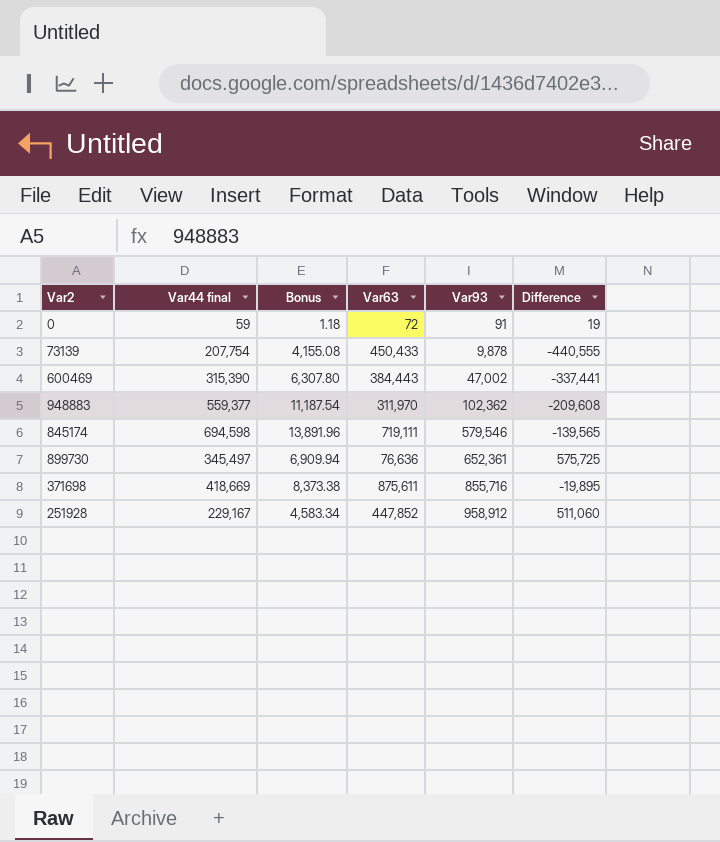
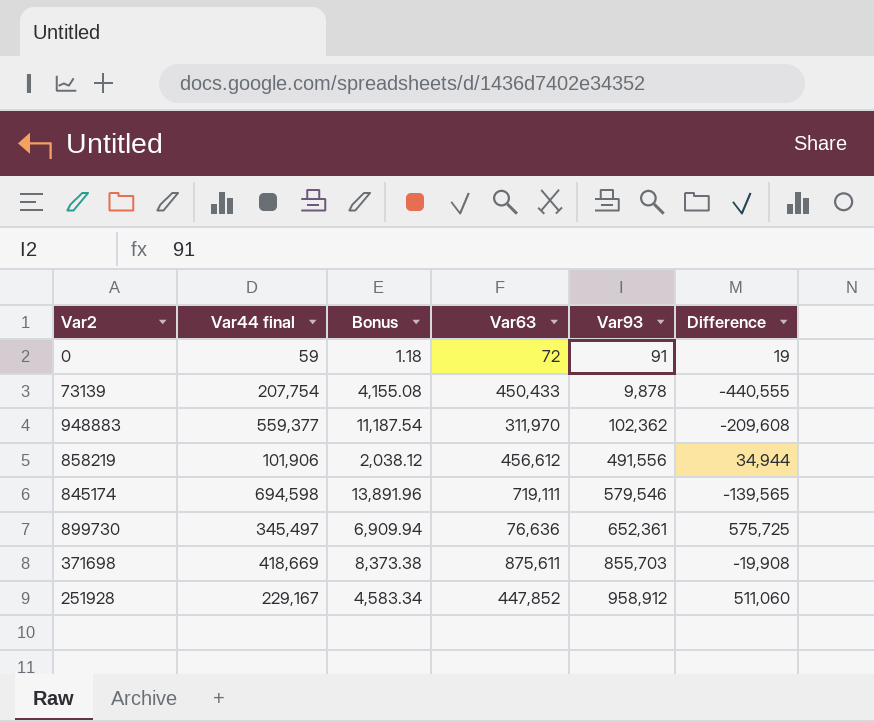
row 600469: 315,390 | 6,307.80 | 384,443 | 47,002 | -337,441 -> none
row 858219: none -> 101,906 | 2,038.12 | 456,612 | 491,556 | 34,944
371698 | Var93: 855,716 -> 855,703
371698 | Difference: -19,895 -> -19,908

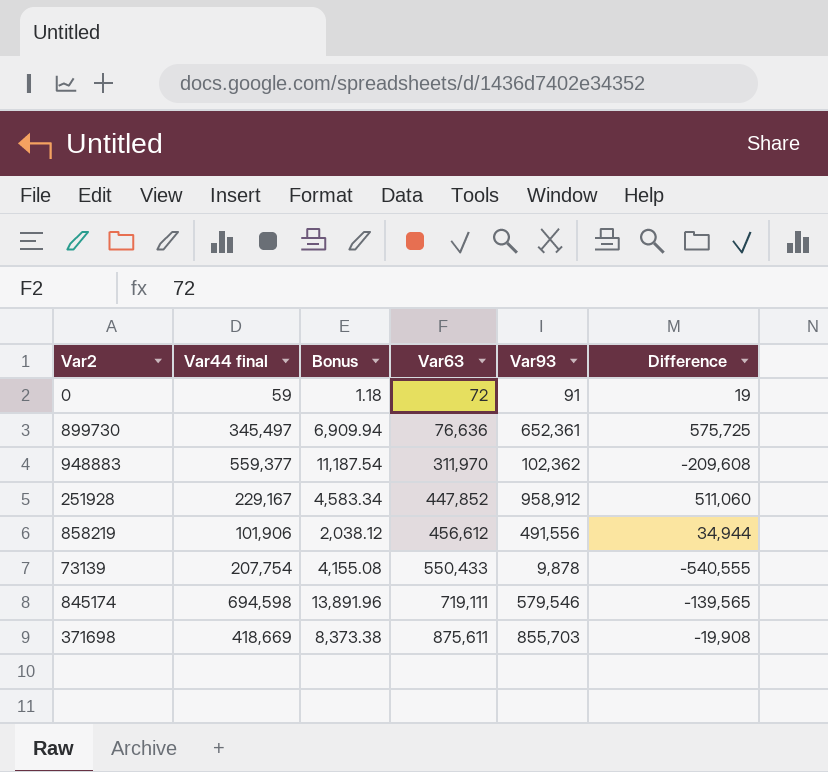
row order: Var93 ascending -> Var63 ascending
73139 | Var63: 450,433 -> 550,433
73139 | Difference: -440,555 -> -540,555

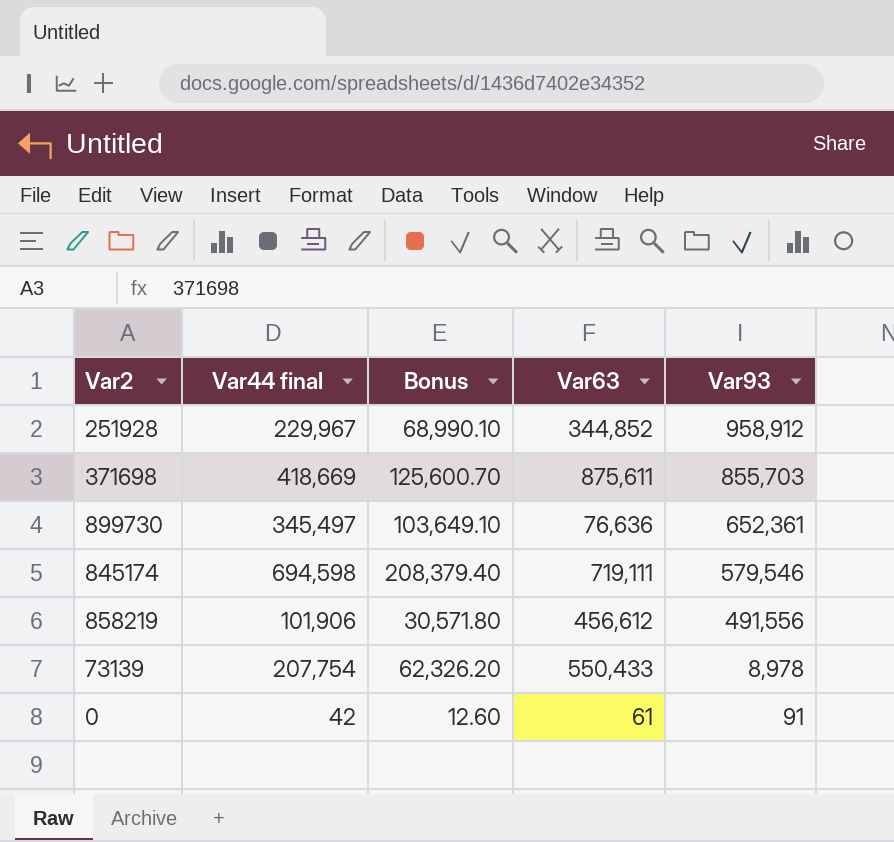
row order: Var63 ascending -> Var93 descending
column Difference | formula: [Var93] - [Var63] -> none
column Bonus | formula: [Var44 final] * 0.02 -> [Var44 final] * 0.3
row 948883: 559,377 | 11,187.54 | 311,970 | 102,362 | -209,608 -> none
251928 | Var44 final: 229,167 -> 229,967
251928 | Var63: 447,852 -> 344,852
73139 | Var93: 9,878 -> 8,978
0 | Var44 final: 59 -> 42
0 | Var63: 72 -> 61

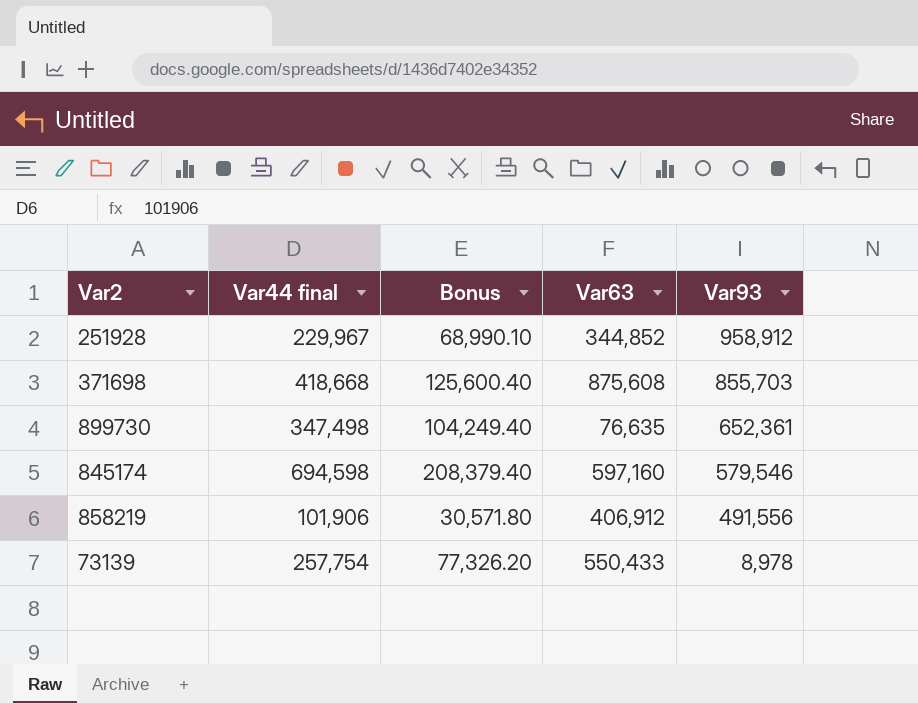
row 0: 42 | 12.60 | 61 | 91 -> none
371698 | Var44 final: 418,669 -> 418,668
371698 | Bonus: 125,600.70 -> 125,600.40
371698 | Var63: 875,611 -> 875,608
899730 | Var44 final: 345,497 -> 347,498
899730 | Bonus: 103,649.10 -> 104,249.40
899730 | Var63: 76,636 -> 76,635
845174 | Var63: 719,111 -> 597,160
858219 | Var63: 456,612 -> 406,912
73139 | Var44 final: 207,754 -> 257,754
73139 | Bonus: 62,326.20 -> 77,326.20

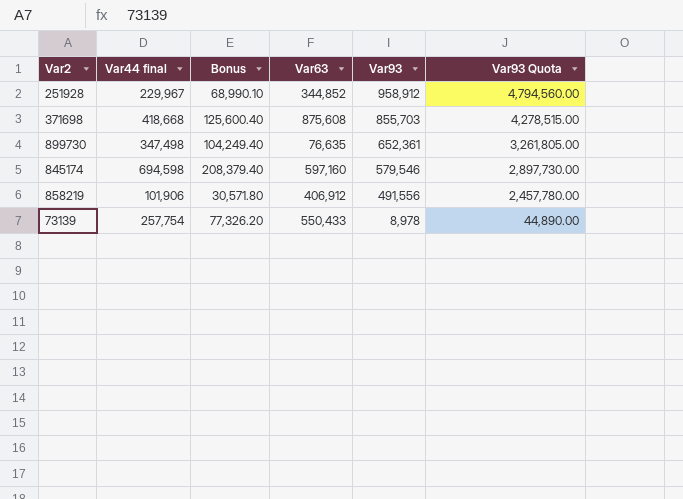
column Var93 Quota | formula: none -> [Var93] * 5

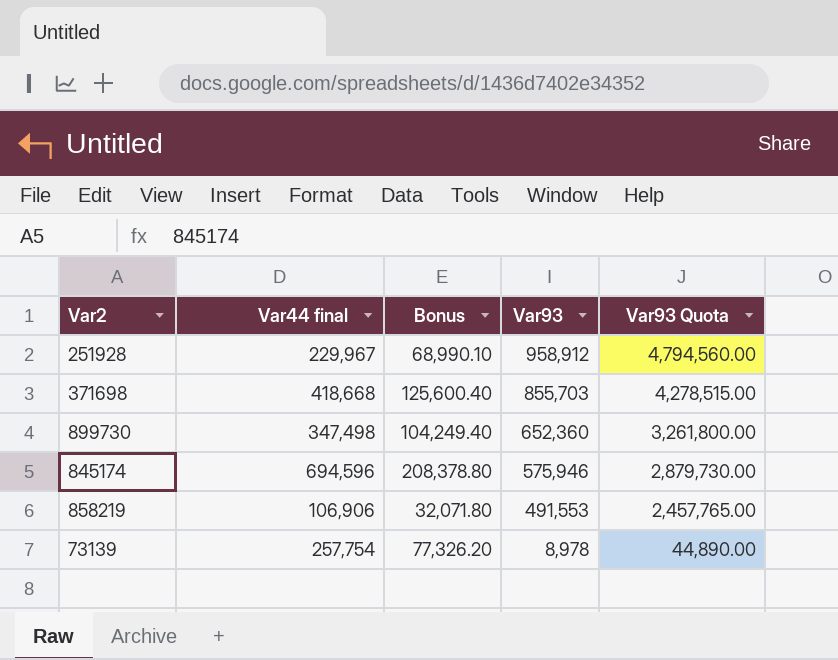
column Var63 | position: 4 -> none
899730 | Var93: 652,361 -> 652,360
899730 | Var93 Quota: 3,261,805.00 -> 3,261,800.00
845174 | Var44 final: 694,598 -> 694,596
845174 | Bonus: 208,379.40 -> 208,378.80
845174 | Var93: 579,546 -> 575,946
845174 | Var93 Quota: 2,897,730.00 -> 2,879,730.00
858219 | Var44 final: 101,906 -> 106,906
858219 | Bonus: 30,571.80 -> 32,071.80
858219 | Var93: 491,556 -> 491,553
858219 | Var93 Quota: 2,457,780.00 -> 2,457,765.00

